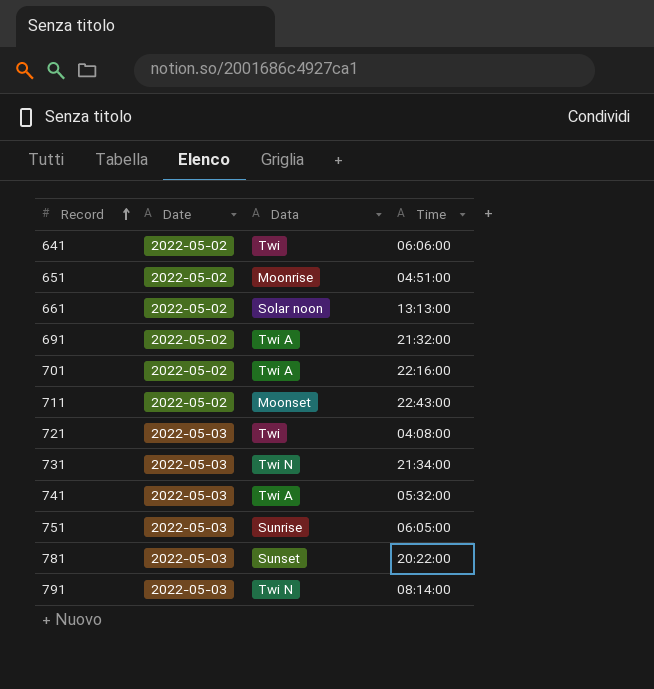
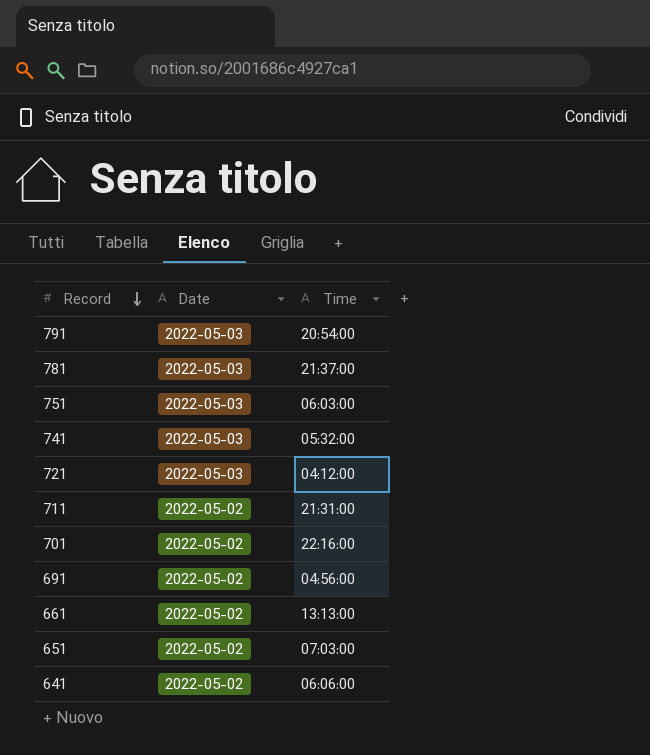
row order: Record ascending -> Record descending
column Data | position: 3 -> none
row 731: 2022-05-03 | Twi N | 21:34:00 -> none
791 | Time: 08:14:00 -> 20:54:00
781 | Time: 20:22:00 -> 21:37:00
751 | Time: 06:05:00 -> 06:03:00
721 | Time: 04:08:00 -> 04:12:00
711 | Time: 22:43:00 -> 21:31:00
691 | Time: 21:32:00 -> 04:56:00
651 | Time: 04:51:00 -> 07:03:00

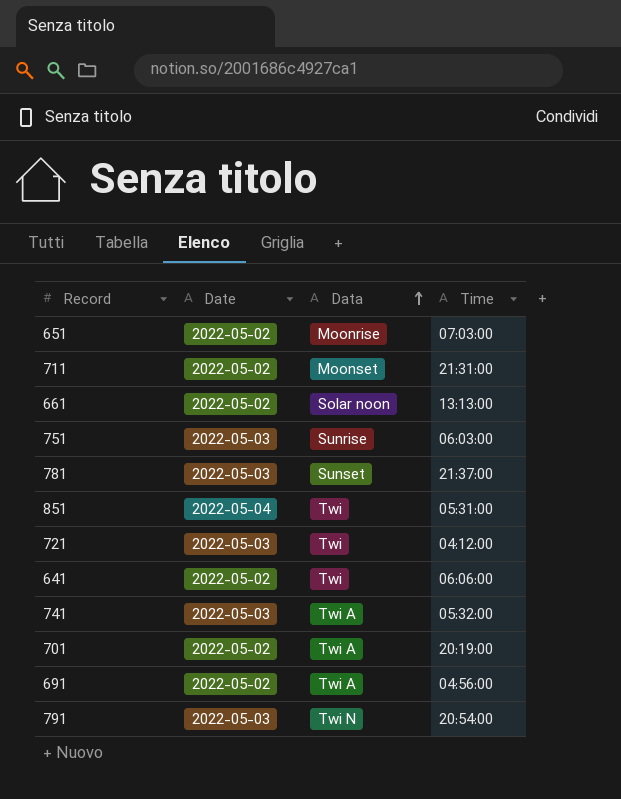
row order: Record descending -> Data ascending
column Data | position: none -> 3
row 851: none -> 2022-05-04 | Twi | 05:31:00
701 | Time: 22:16:00 -> 20:19:00

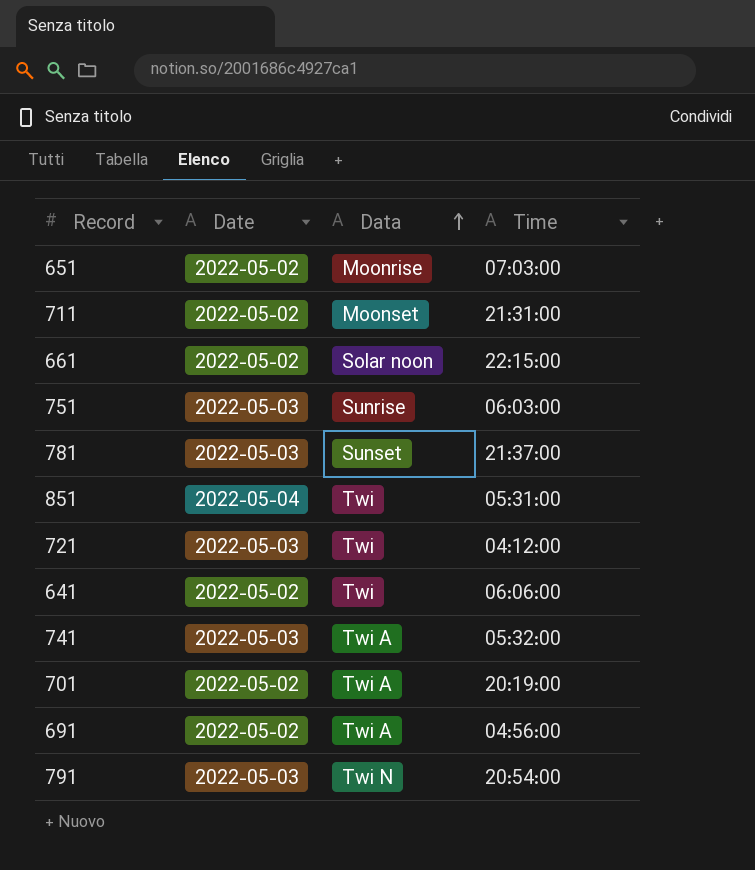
661 | Time: 13:13:00 -> 22:15:00

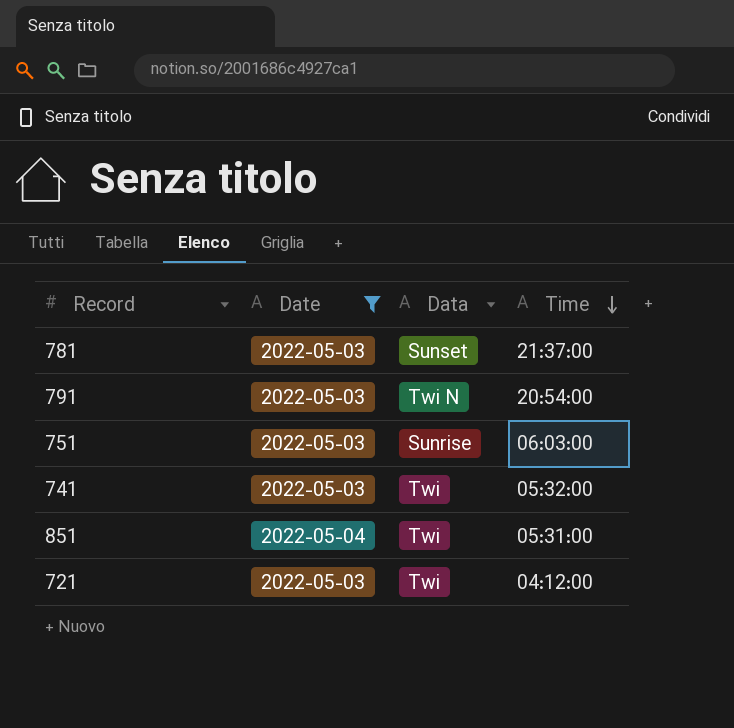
filter: none -> Date != 2022-05-02
row order: Data ascending -> Time descending
741 | Data: Twi A -> Twi

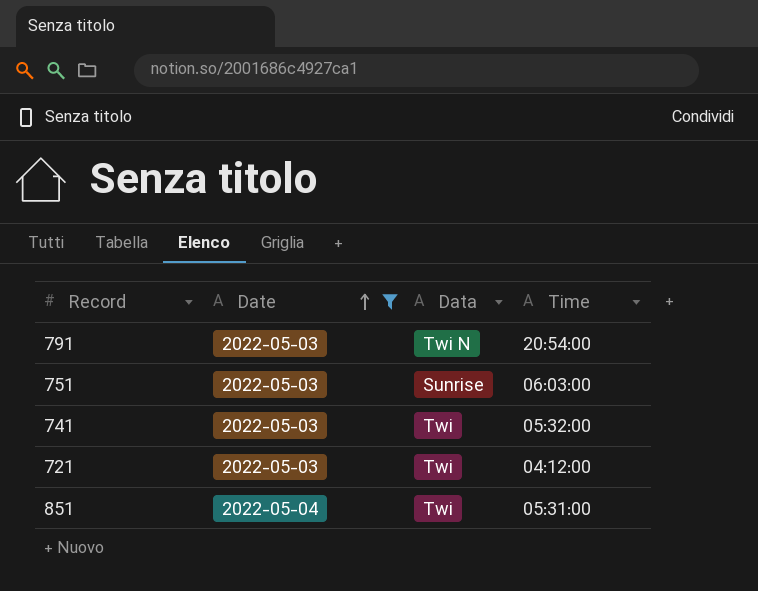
row order: Time descending -> Date ascending
row 781: 2022-05-03 | Sunset | 21:37:00 -> none

